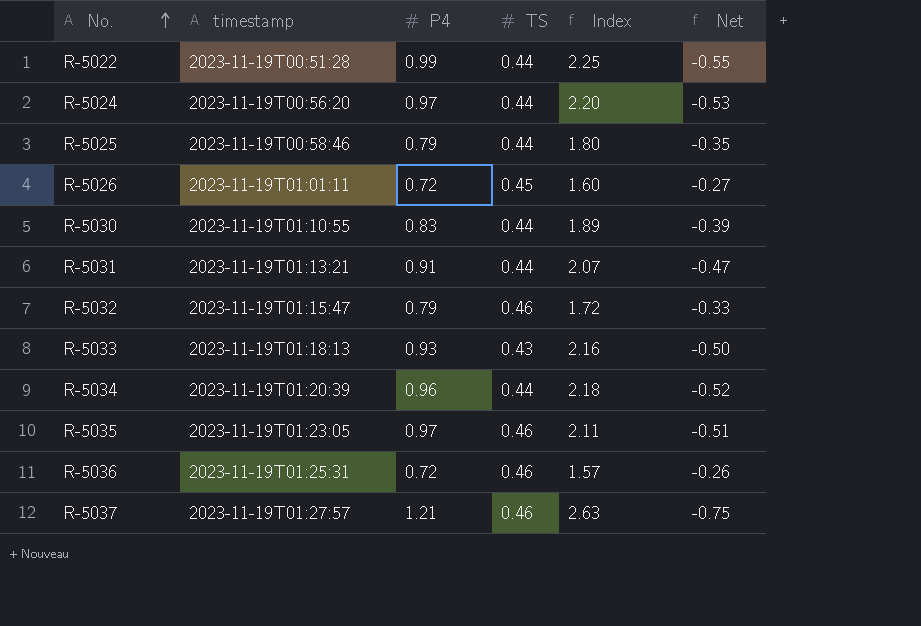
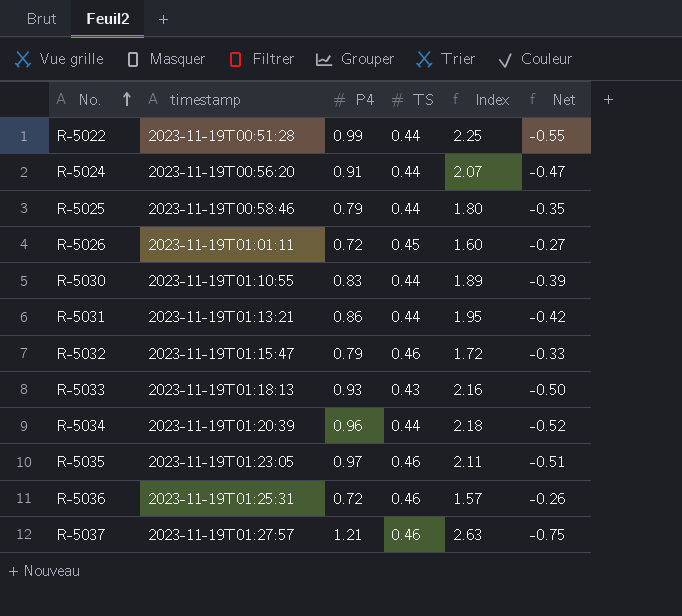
R-5024 | P4: 0.97 -> 0.91
R-5024 | Index: 2.20 -> 2.07
R-5024 | Net: -0.53 -> -0.47
R-5031 | P4: 0.91 -> 0.86
R-5031 | Index: 2.07 -> 1.95
R-5031 | Net: -0.47 -> -0.42

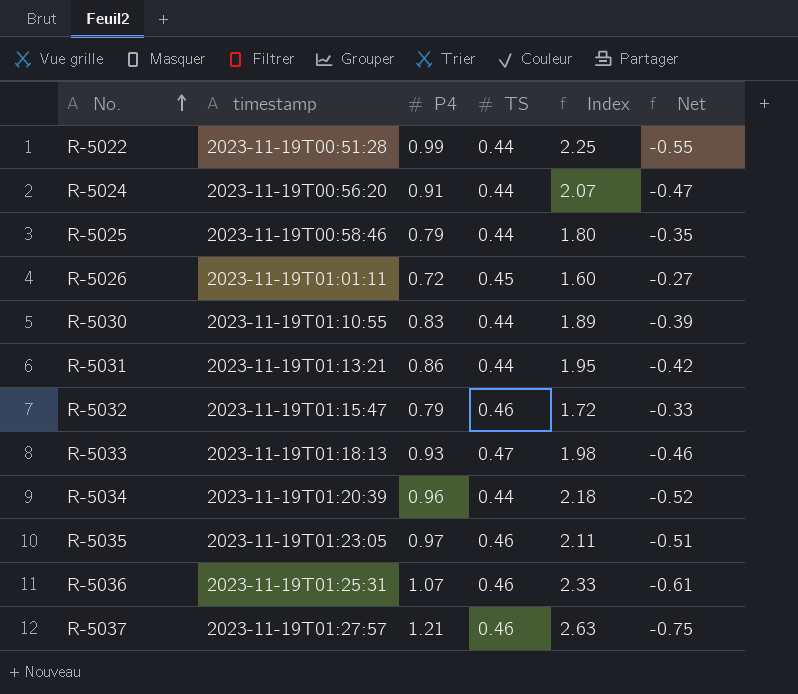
R-5033 | TS: 0.43 -> 0.47
R-5033 | Index: 2.16 -> 1.98
R-5033 | Net: -0.50 -> -0.46
R-5036 | P4: 0.72 -> 1.07
R-5036 | Index: 1.57 -> 2.33
R-5036 | Net: -0.26 -> -0.61

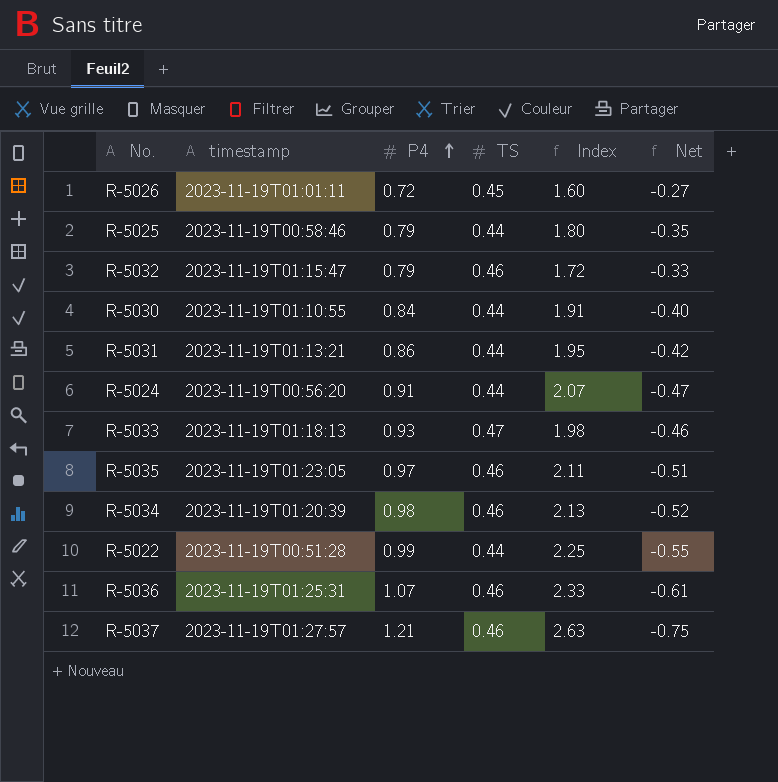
row order: No. ascending -> P4 ascending
R-5030 | P4: 0.83 -> 0.84
R-5030 | Index: 1.89 -> 1.91
R-5030 | Net: -0.39 -> -0.40
R-5034 | P4: 0.96 -> 0.98
R-5034 | TS: 0.44 -> 0.46
R-5034 | Index: 2.18 -> 2.13

